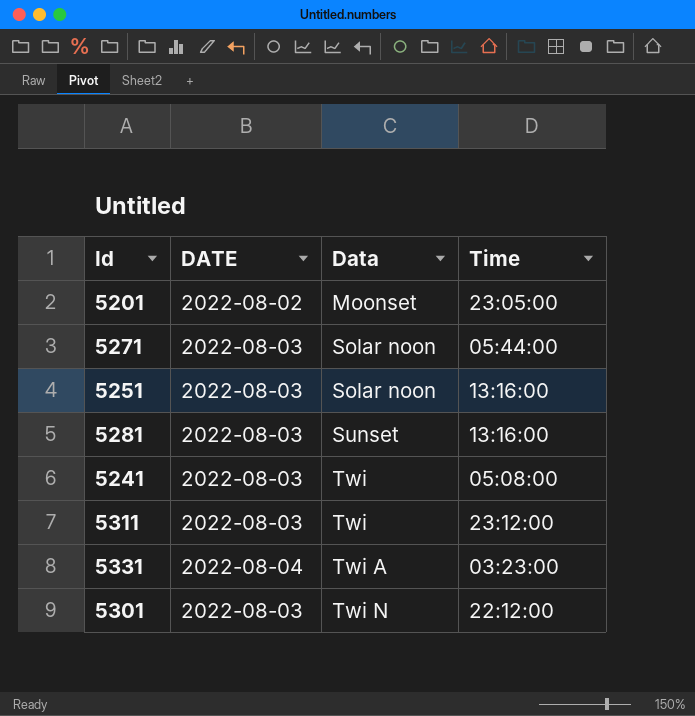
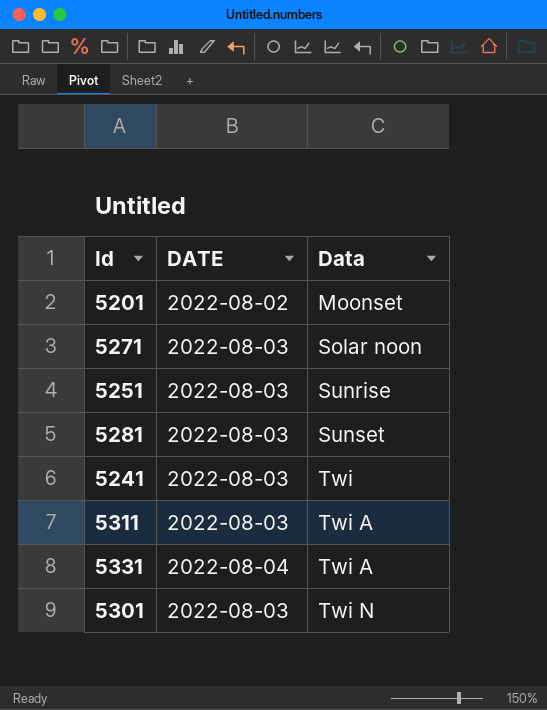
column Time | position: 4 -> none
5251 | Data: Solar noon -> Sunrise
5311 | Data: Twi -> Twi A

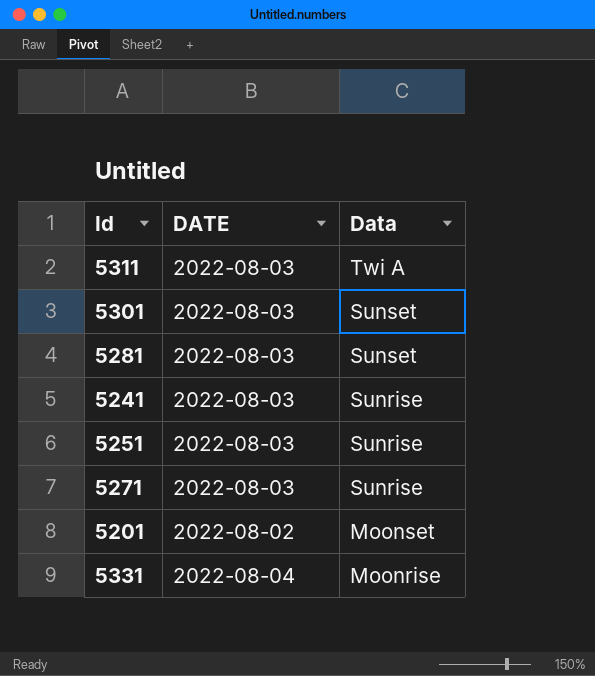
row order: Data ascending -> Data descending
5301 | Data: Twi N -> Sunset
5241 | Data: Twi -> Sunrise
5271 | Data: Solar noon -> Sunrise
5331 | Data: Twi A -> Moonrise

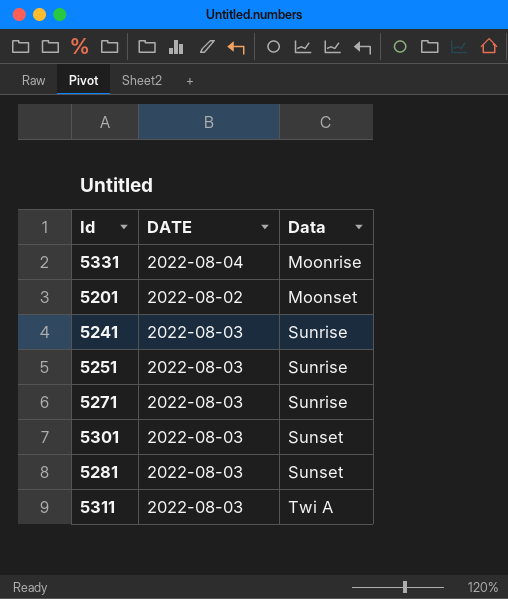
row order: Data descending -> Data ascending

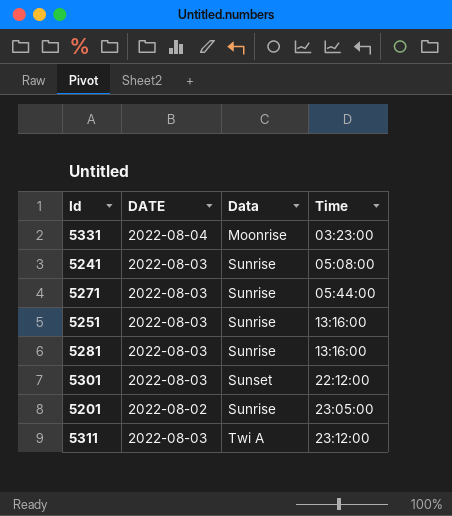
row order: Data ascending -> Time ascending
column Time | position: none -> 4
5281 | Data: Sunset -> Sunrise
5201 | Data: Moonset -> Sunrise

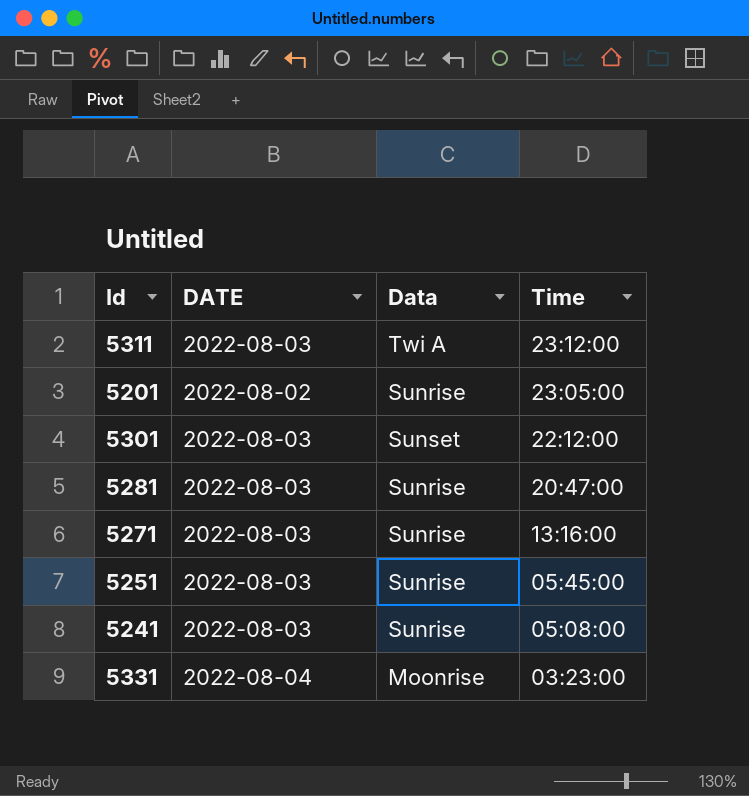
row order: Time ascending -> Time descending
5281 | Time: 13:16:00 -> 20:47:00
5271 | Time: 05:44:00 -> 13:16:00
5251 | Time: 13:16:00 -> 05:45:00

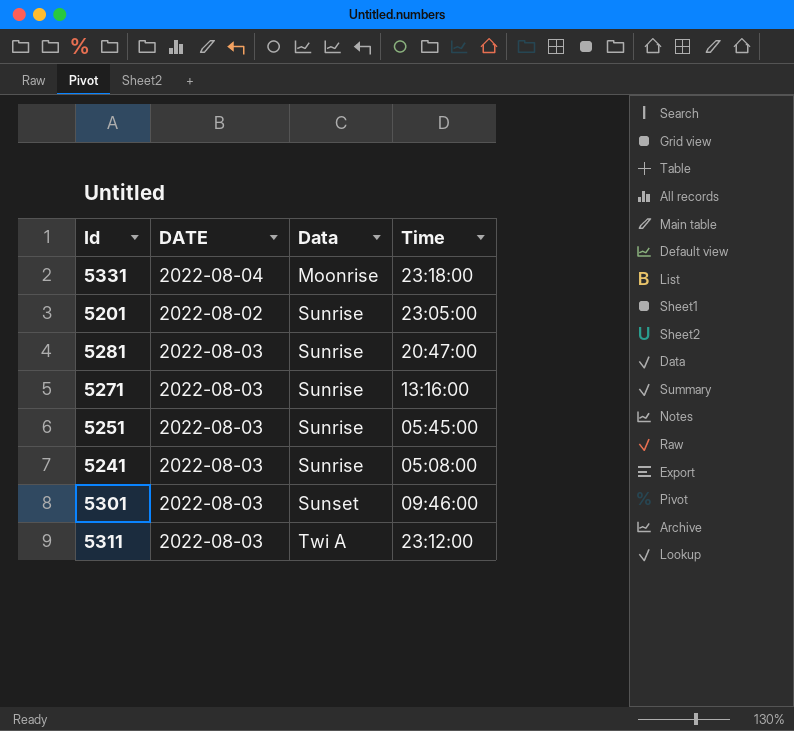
row order: Time descending -> Data ascending
5331 | Time: 03:23:00 -> 23:18:00
5301 | Time: 22:12:00 -> 09:46:00

